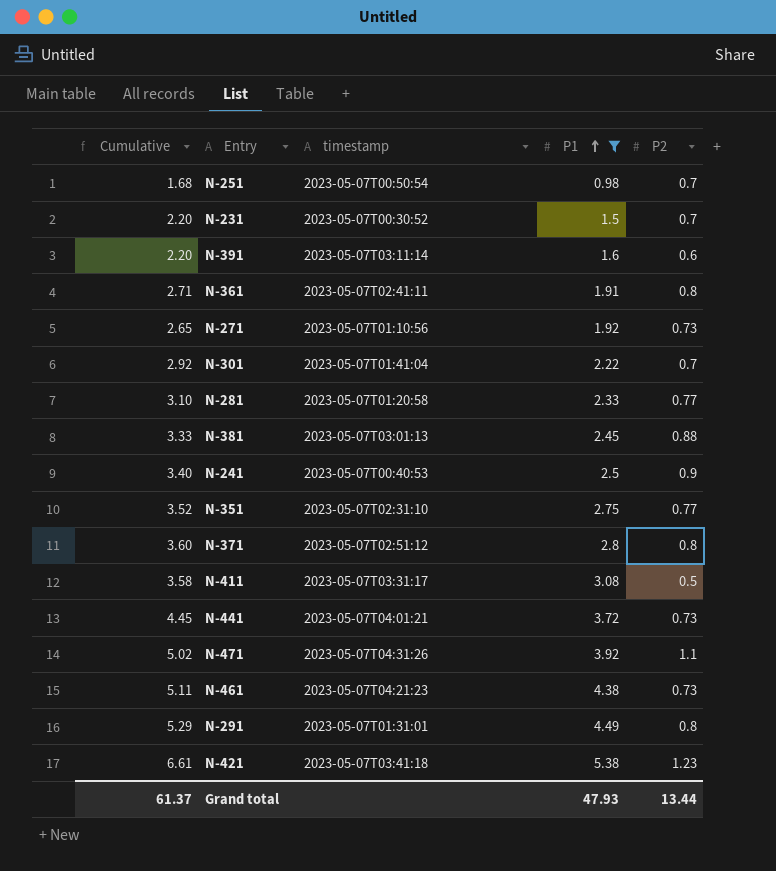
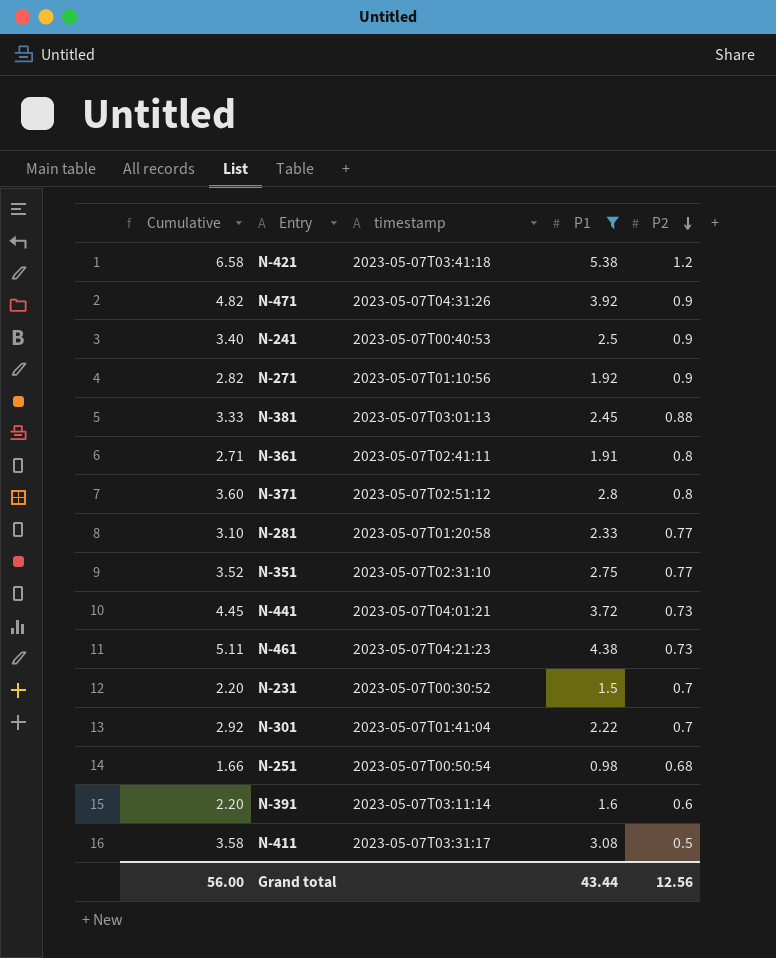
row order: P1 ascending -> P2 descending
row N-291: 5.29 | 2023-05-07T01:31:01 | 4.49 | 0.8 -> none
N-421 | Cumulative: 6.61 -> 6.58
N-421 | P2: 1.23 -> 1.2
N-471 | Cumulative: 5.02 -> 4.82
N-471 | P2: 1.1 -> 0.9
N-271 | Cumulative: 2.65 -> 2.82
N-271 | P2: 0.73 -> 0.9
N-251 | Cumulative: 1.68 -> 1.66
N-251 | P2: 0.7 -> 0.68
Grand total | Cumulative: 61.37 -> 56.00
Grand total | P1: 47.93 -> 43.44
Grand total | P2: 13.44 -> 12.56

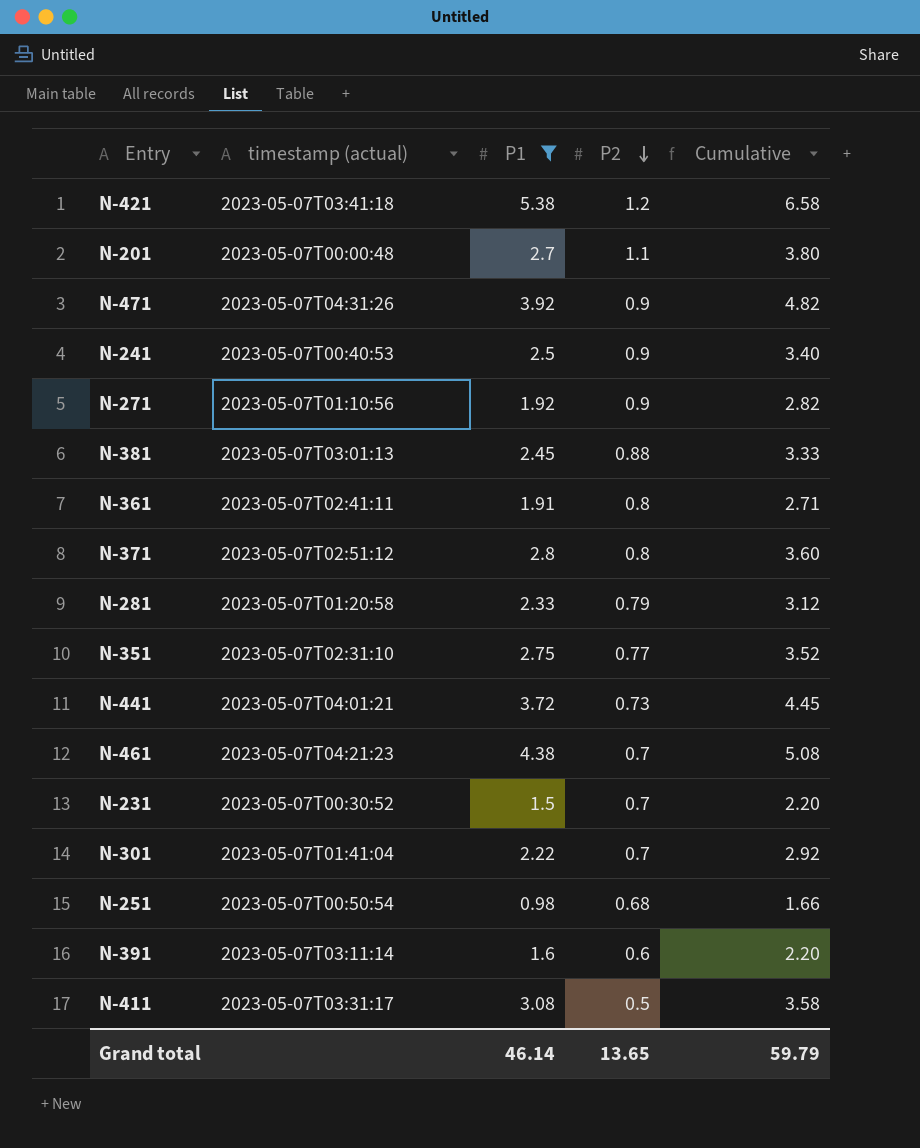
column name: timestamp -> timestamp (actual)
column Cumulative | position: 1 -> 5
row N-201: none -> 2023-05-07T00:00:48 | 2.7 | 1.1 | 3.80
N-281 | P2: 0.77 -> 0.79
N-281 | Cumulative: 3.10 -> 3.12
N-461 | P2: 0.73 -> 0.7
N-461 | Cumulative: 5.11 -> 5.08
Grand total | P1: 43.44 -> 46.14
Grand total | P2: 12.56 -> 13.65
Grand total | Cumulative: 56.00 -> 59.79

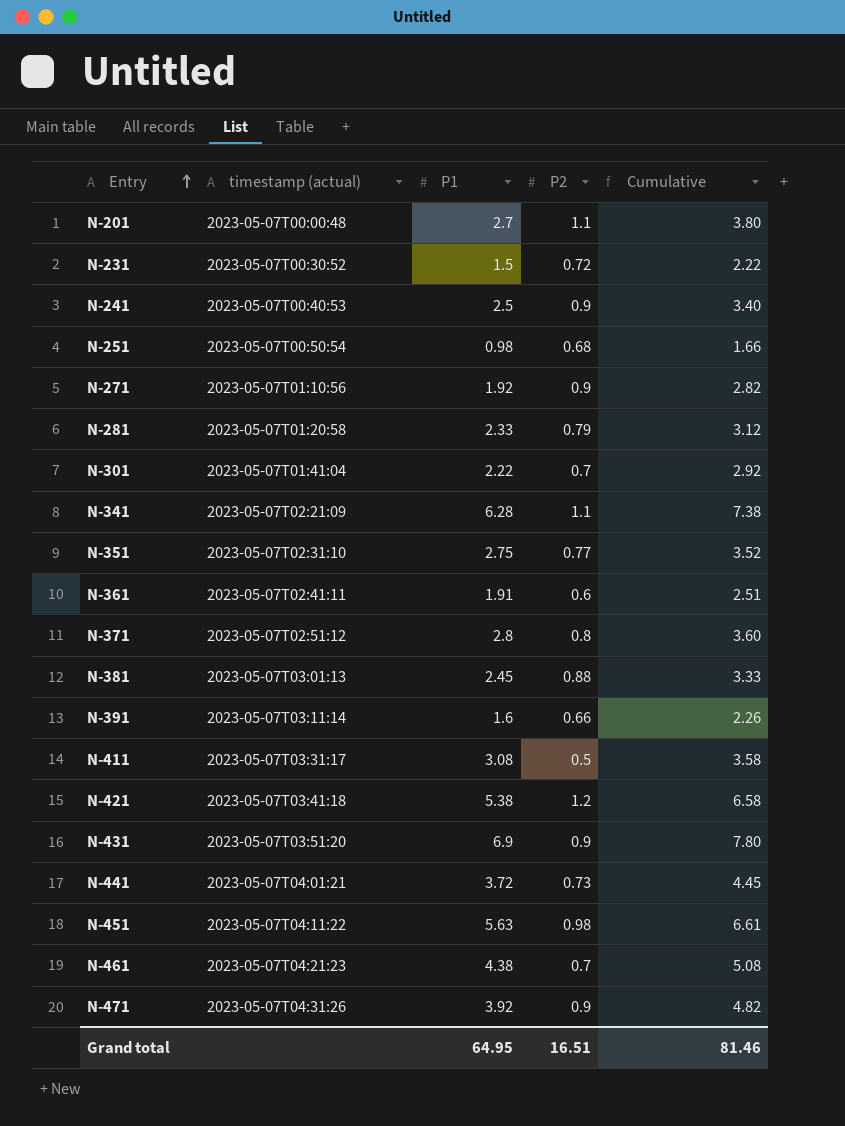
filter: P1 <= 5.38 -> none
row order: P2 descending -> Entry ascending
N-231 | P2: 0.7 -> 0.72
N-231 | Cumulative: 2.20 -> 2.22
N-361 | P2: 0.8 -> 0.6
N-361 | Cumulative: 2.71 -> 2.51
N-391 | P2: 0.6 -> 0.66
N-391 | Cumulative: 2.20 -> 2.26
Grand total | P1: 46.14 -> 64.95
Grand total | P2: 13.65 -> 16.51
Grand total | Cumulative: 59.79 -> 81.46

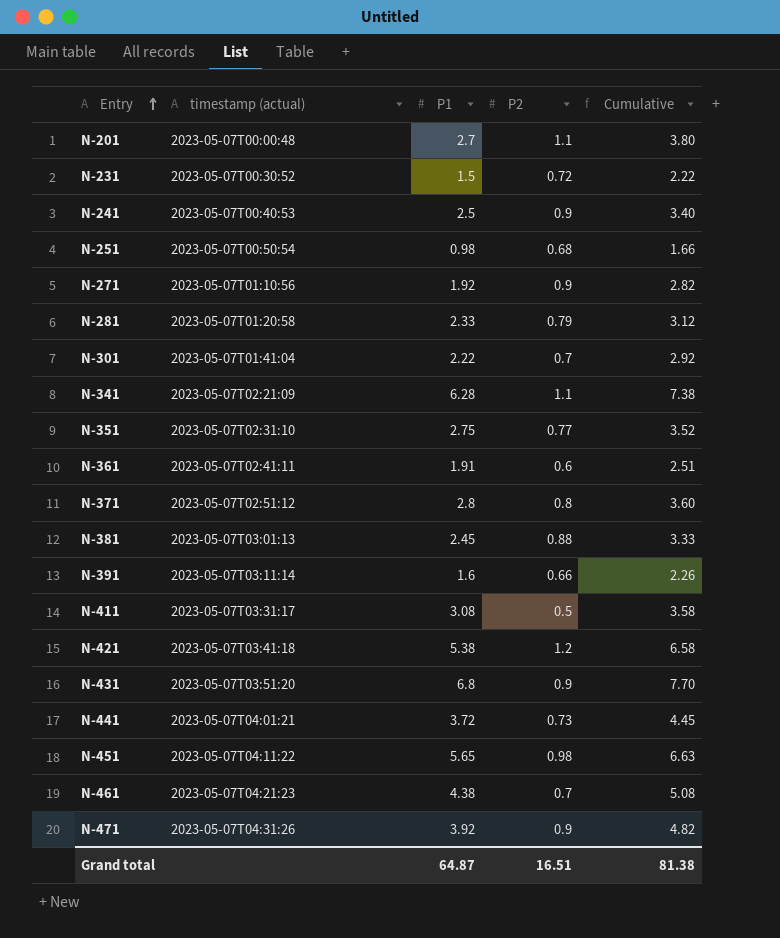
N-431 | P1: 6.9 -> 6.8
N-431 | Cumulative: 7.80 -> 7.70
N-451 | P1: 5.63 -> 5.65
N-451 | Cumulative: 6.61 -> 6.63
Grand total | P1: 64.95 -> 64.87
Grand total | Cumulative: 81.46 -> 81.38

